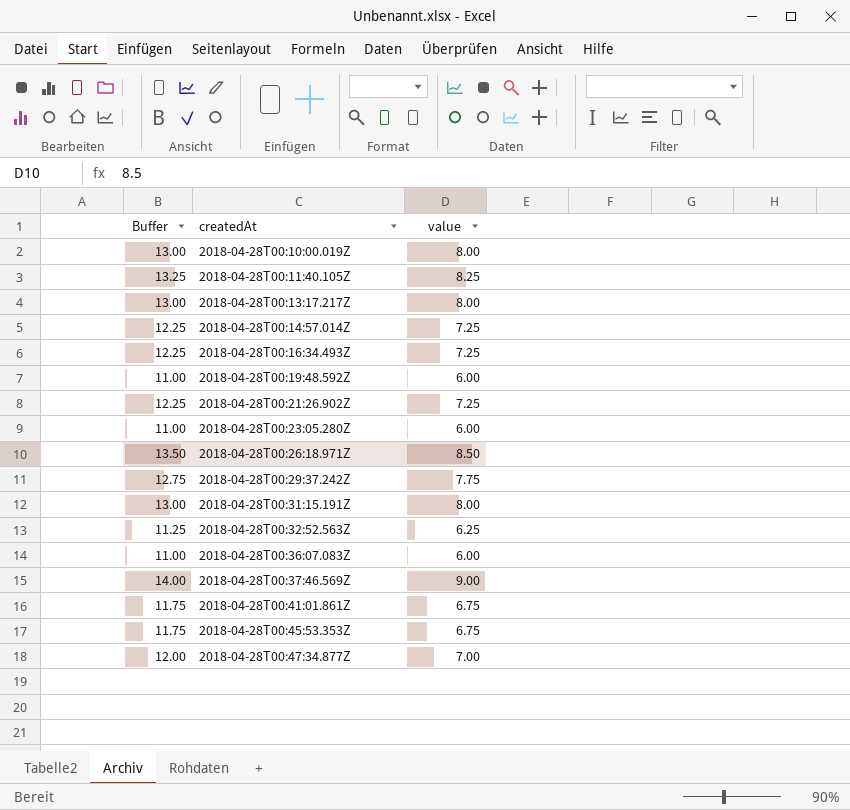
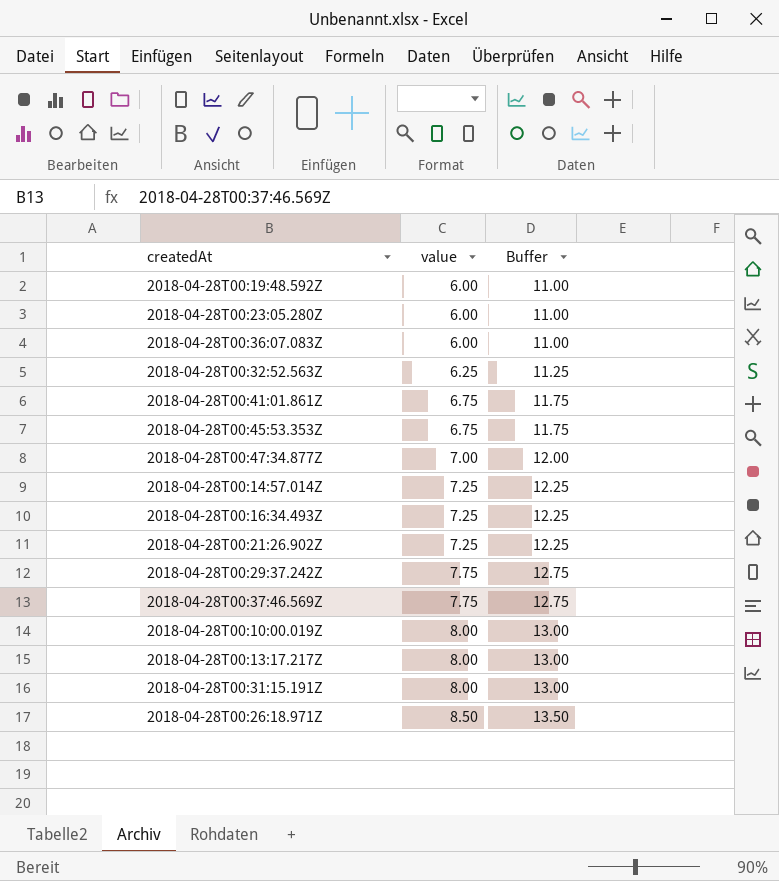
row order: createdAt ascending -> value ascending
column Buffer | position: 1 -> 3
row 2018-04-28T00:11:40.105Z: 13.25 | 8.25 -> none
2018-04-28T00:37:46.569Z | value: 9.00 -> 7.75
2018-04-28T00:37:46.569Z | Buffer: 14.00 -> 12.75

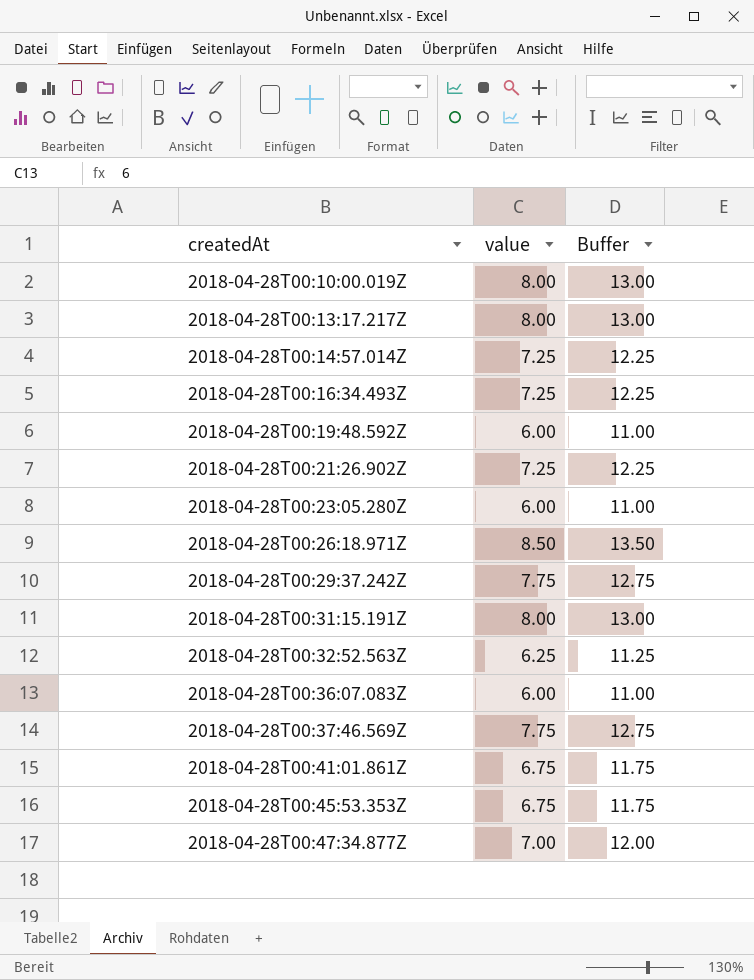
row order: value ascending -> createdAt ascending

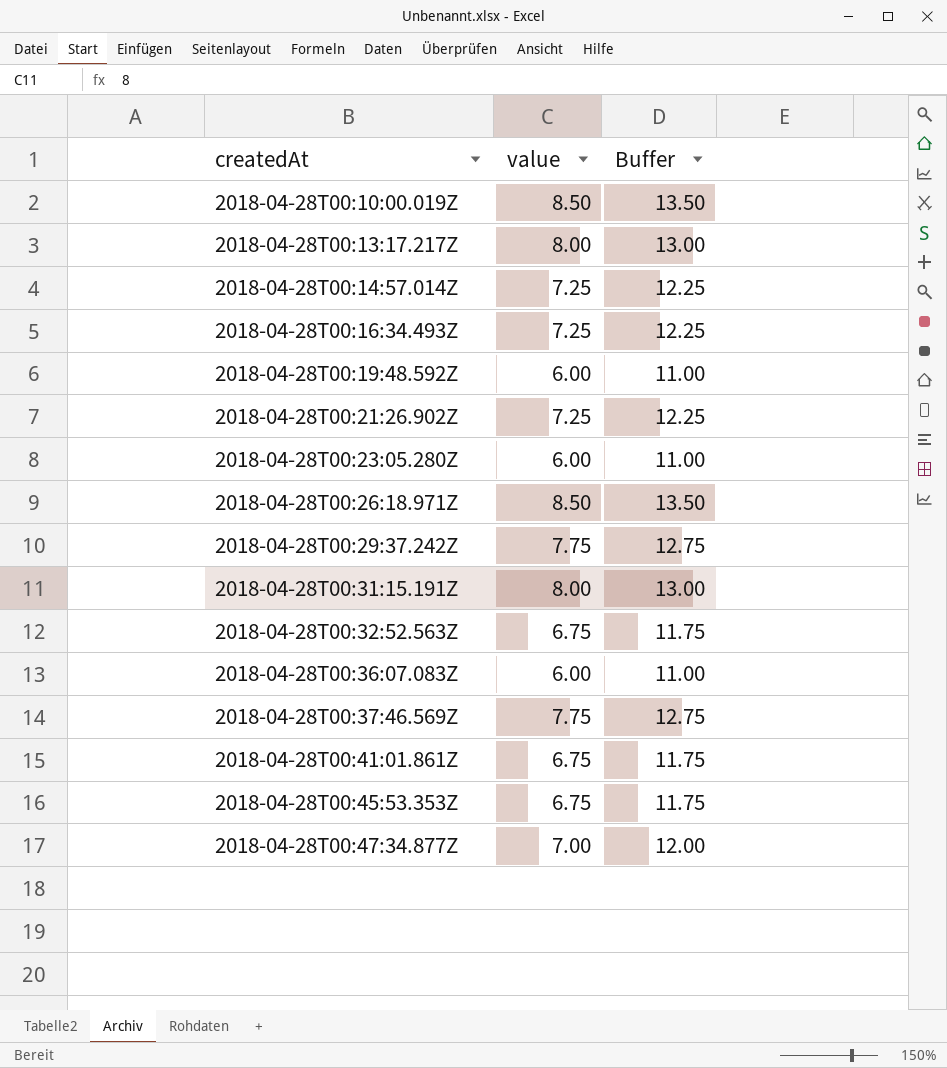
2018-04-28T00:10:00.019Z | value: 8.00 -> 8.50
2018-04-28T00:10:00.019Z | Buffer: 13.00 -> 13.50
2018-04-28T00:32:52.563Z | value: 6.25 -> 6.75
2018-04-28T00:32:52.563Z | Buffer: 11.25 -> 11.75

